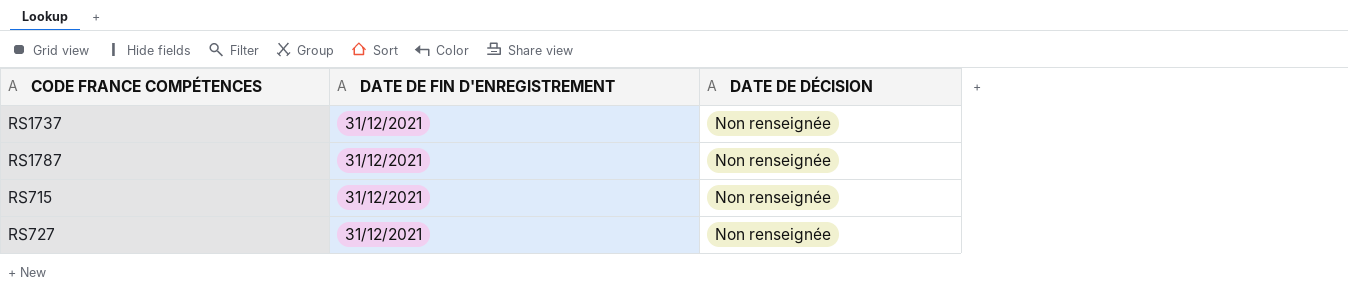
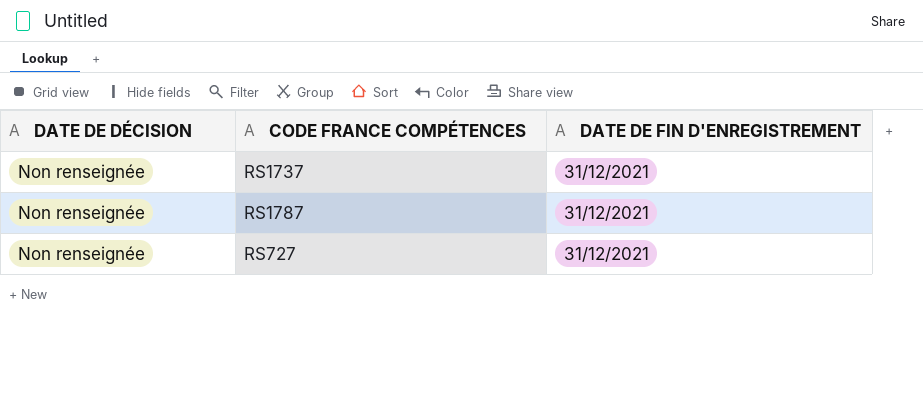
column DATE DE DÉCISION | position: 3 -> 1
row RS715: 31/12/2021 | Non renseignée -> none

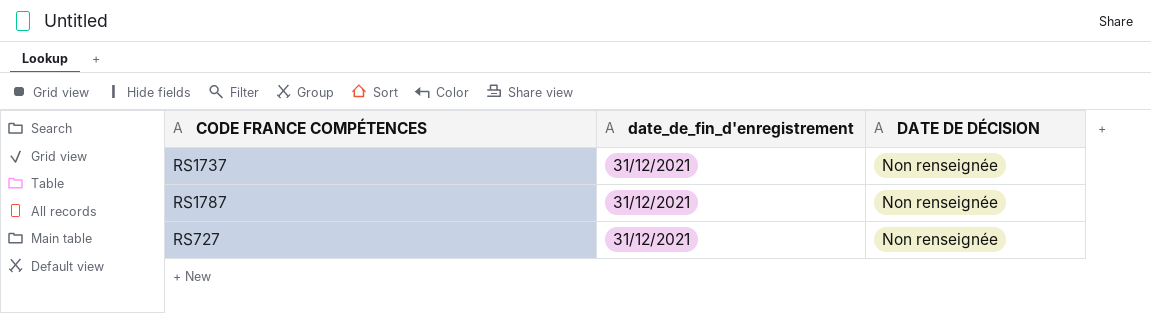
column name: DATE DE FIN D'ENREGISTREMENT -> date_de_fin_d'enregistrement
column DATE DE DÉCISION | position: 1 -> 3

